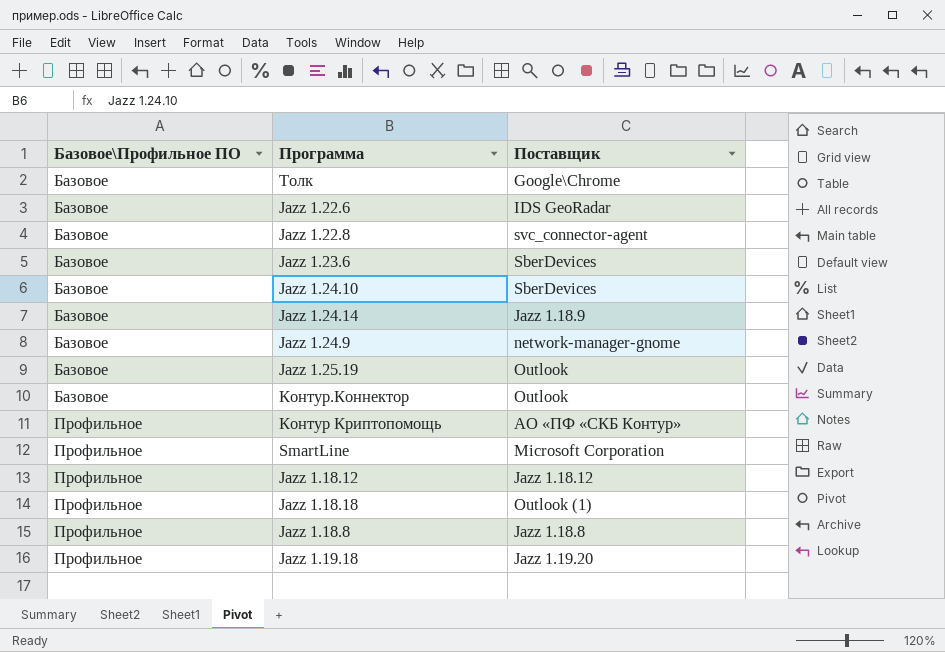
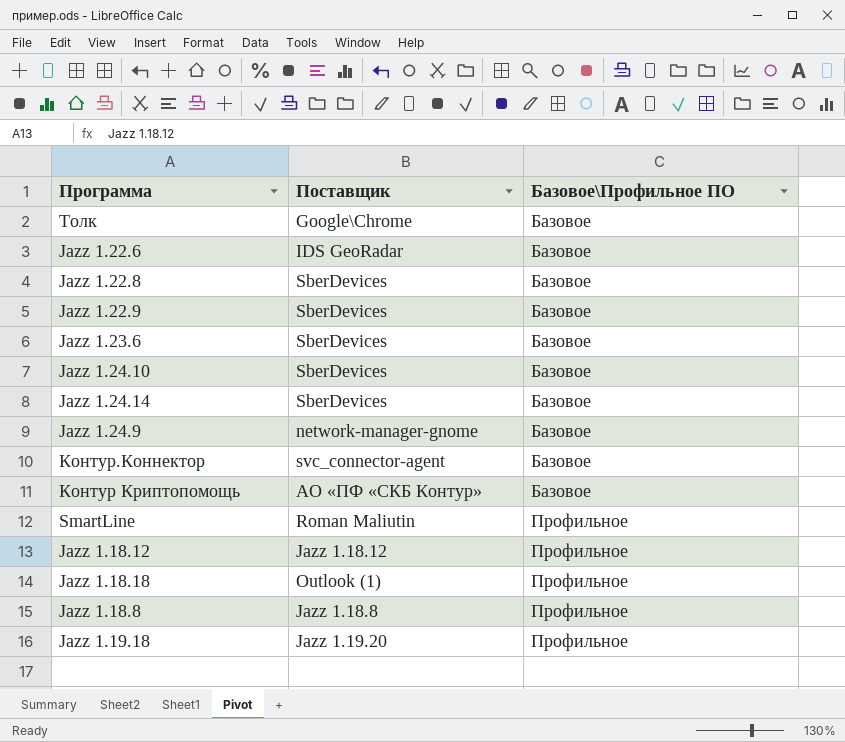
column Базовое\Профильное ПО | position: 1 -> 3
row Jazz 1.25.19: Базовое | Outlook -> none
Jazz 1.22.8 | Поставщик: svc_connector-agent -> SberDevices
row Jazz 1.22.9: none -> SberDevices | Базовое
Jazz 1.24.14 | Поставщик: Jazz 1.18.9 -> SberDevices
Контур.Коннектор | Поставщик: Outlook -> svc_connector-agent
Контур Криптопомощь | Базовое\Профильное ПО: Профильное -> Базовое
SmartLine | Поставщик: Microsoft Corporation -> Roman Maliutin

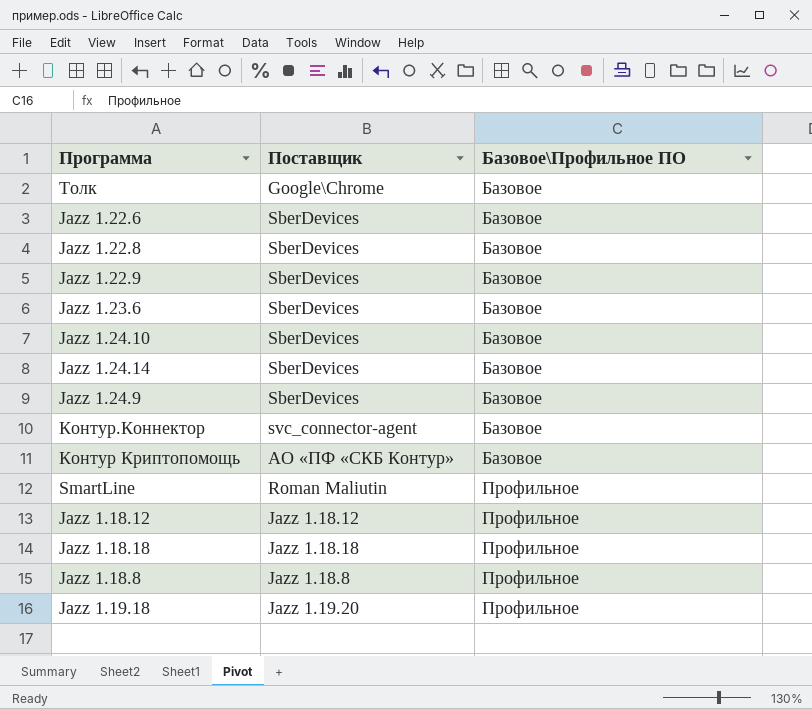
Jazz 1.22.6 | Поставщик: IDS GeoRadar -> SberDevices
Jazz 1.24.9 | Поставщик: network-manager-gnome -> SberDevices
Jazz 1.18.18 | Поставщик: Outlook (1) -> Jazz 1.18.18

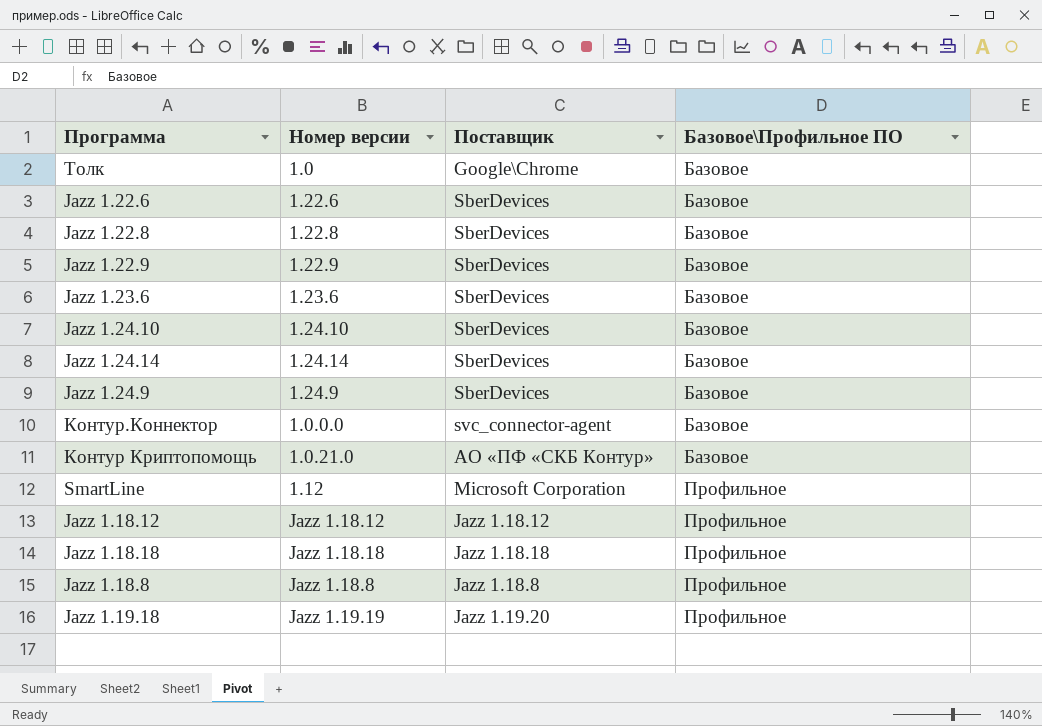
column Номер версии | position: none -> 2
SmartLine | Поставщик: Roman Maliutin -> Microsoft Corporation

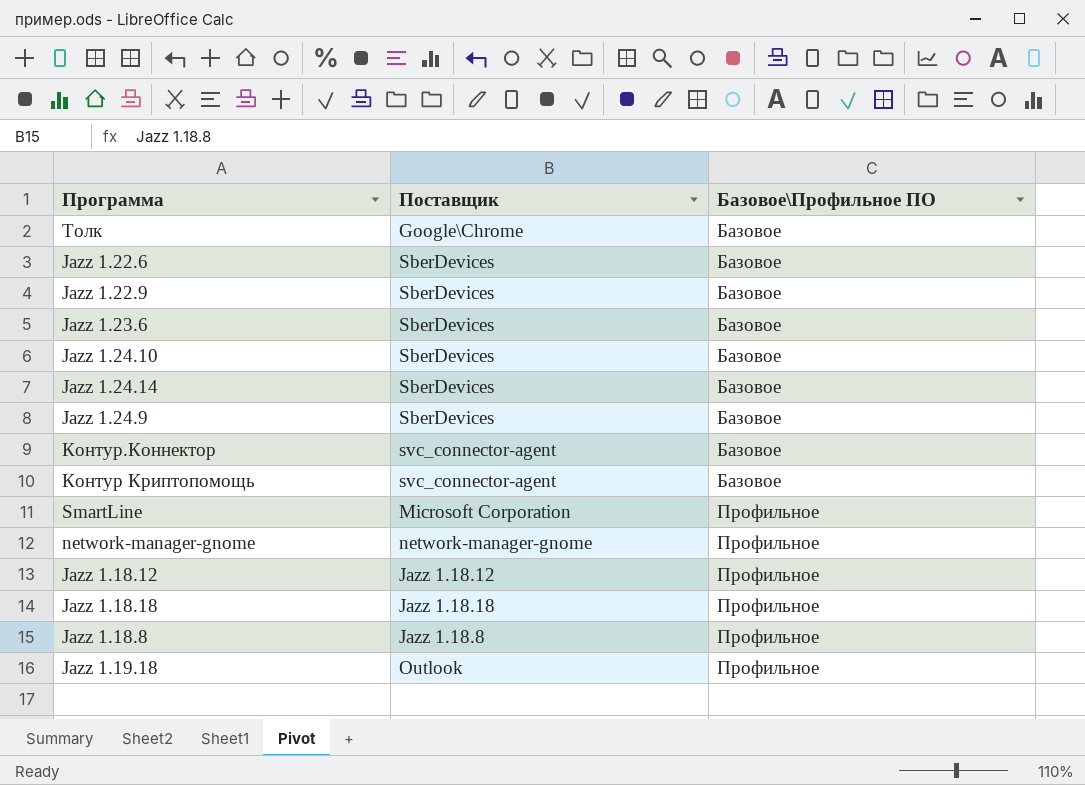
column Номер версии | position: 2 -> none
row Jazz 1.22.8: 1.22.8 | SberDevices | Базовое -> none
Контур Криптопомощь | Поставщик: АО «ПФ «СКБ Контур» -> svc_connector-agent
row network-manager-gnome: none -> network-manager-gnome | Профильное
Jazz 1.19.18 | Поставщик: Jazz 1.19.20 -> Outlook

